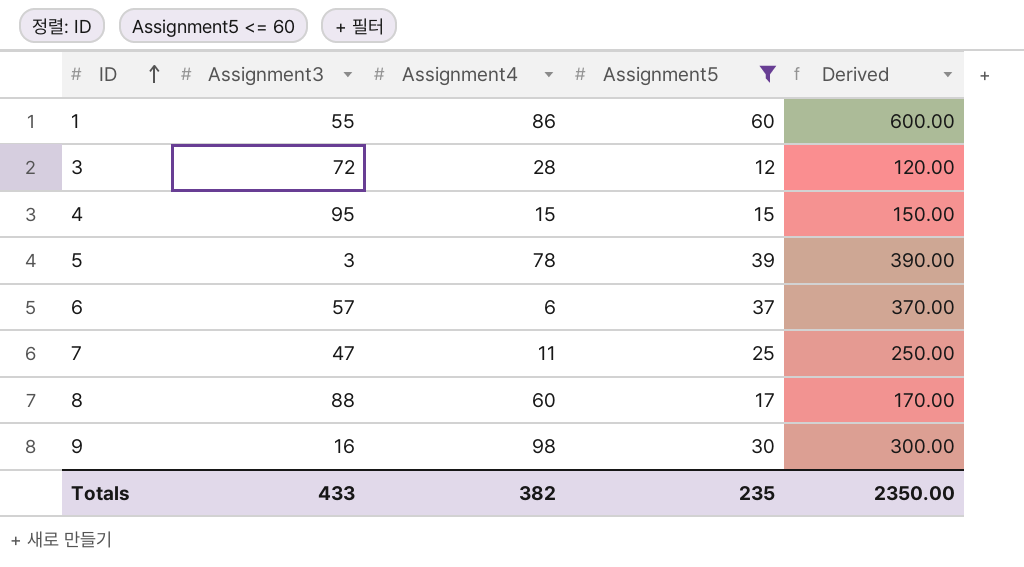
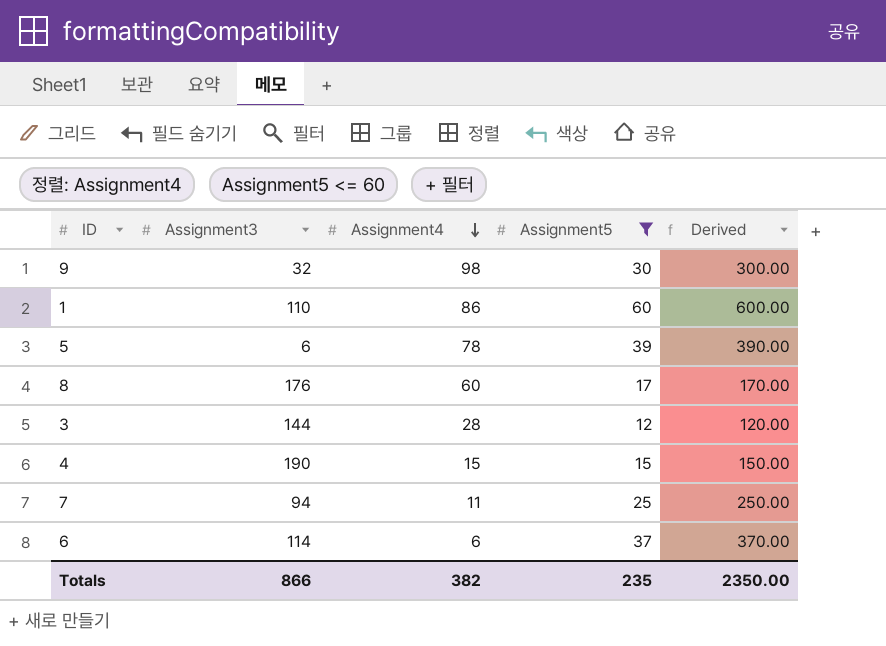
row order: ID ascending -> Assignment4 descending
9 | Assignment3: 16 -> 32
1 | Assignment3: 55 -> 110
5 | Assignment3: 3 -> 6
8 | Assignment3: 88 -> 176
3 | Assignment3: 72 -> 144
4 | Assignment3: 95 -> 190
7 | Assignment3: 47 -> 94
6 | Assignment3: 57 -> 114
Totals | Assignment3: 433 -> 866

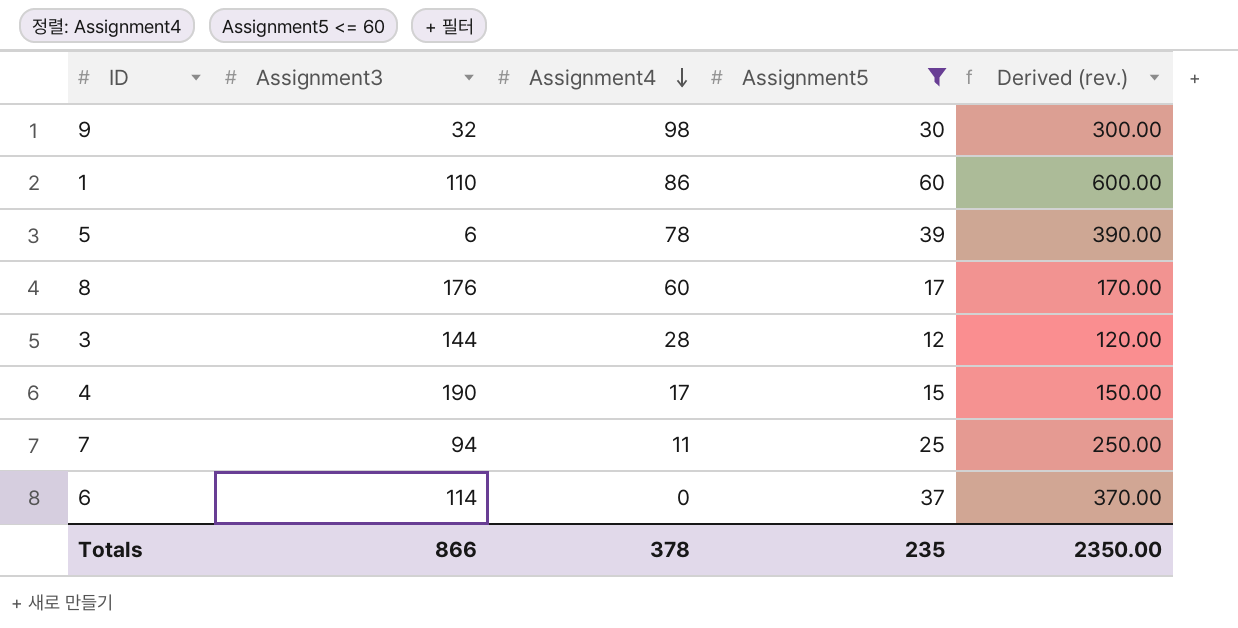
column name: Derived -> Derived (rev.)
4 | Assignment4: 15 -> 17
6 | Assignment4: 6 -> 0
Totals | Assignment4: 382 -> 378

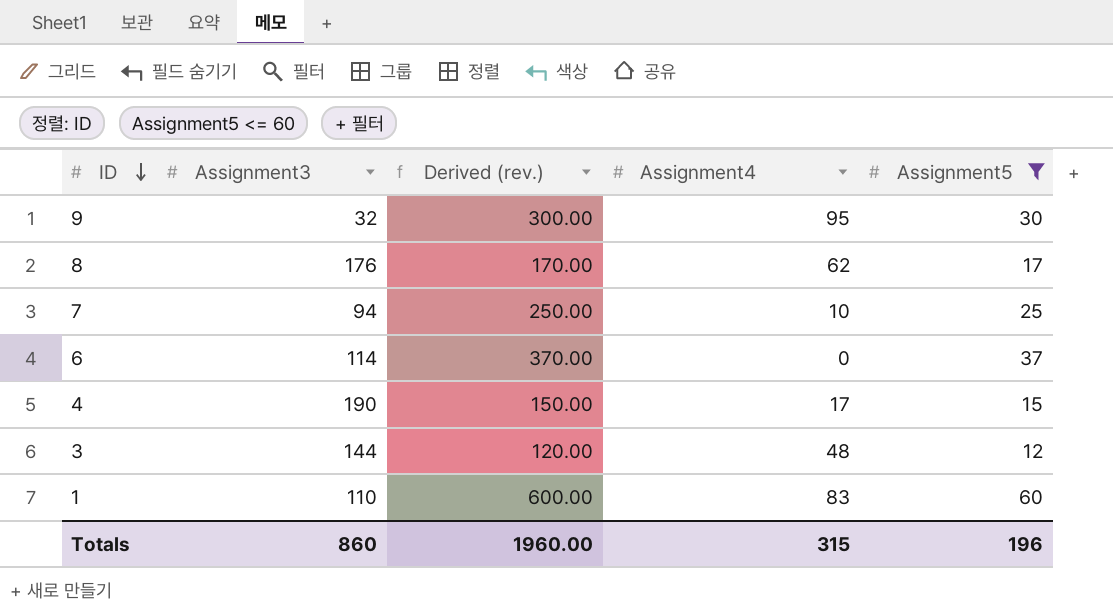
row order: Assignment4 descending -> ID descending
column Derived (rev.) | position: 5 -> 3
row 5: 6 | 78 | 39 | 390.00 -> none
9 | Assignment4: 98 -> 95
8 | Assignment4: 60 -> 62
7 | Assignment4: 11 -> 10
3 | Assignment4: 28 -> 48
1 | Assignment4: 86 -> 83
Totals | Assignment3: 866 -> 860
Totals | Derived (rev.): 2350.00 -> 1960.00
Totals | Assignment4: 378 -> 315
Totals | Assignment5: 235 -> 196

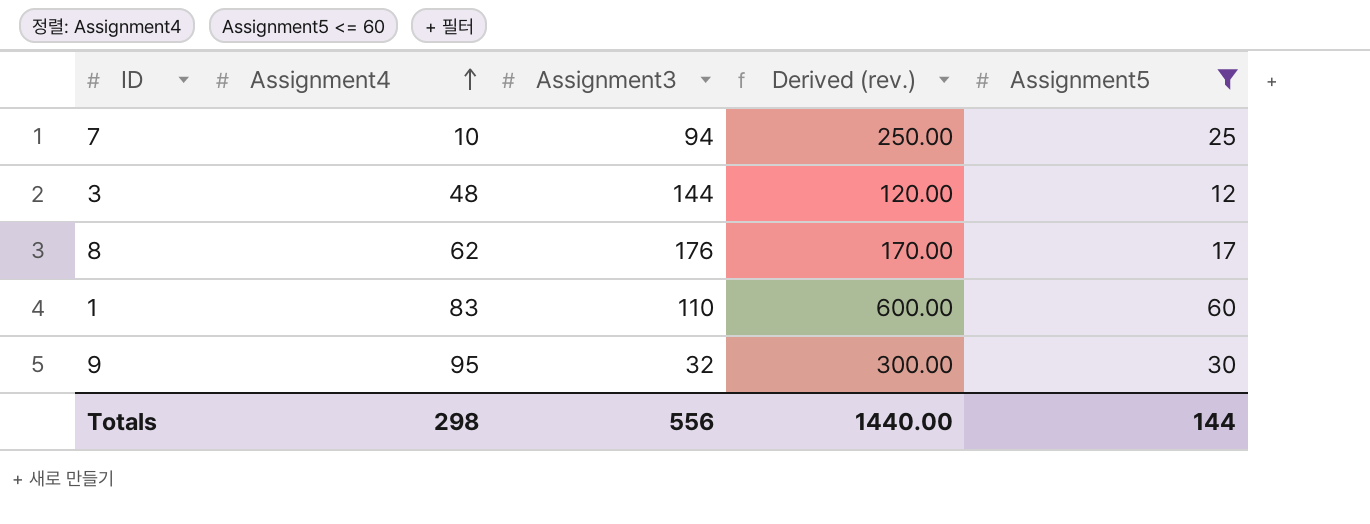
row order: ID descending -> Assignment4 ascending
column Assignment4 | position: 4 -> 2
row 6: 114 | 370.00 | 0 | 37 -> none
row 4: 190 | 150.00 | 17 | 15 -> none
Totals | Assignment4: 315 -> 298
Totals | Assignment3: 860 -> 556
Totals | Derived (rev.): 1960.00 -> 1440.00
Totals | Assignment5: 196 -> 144

